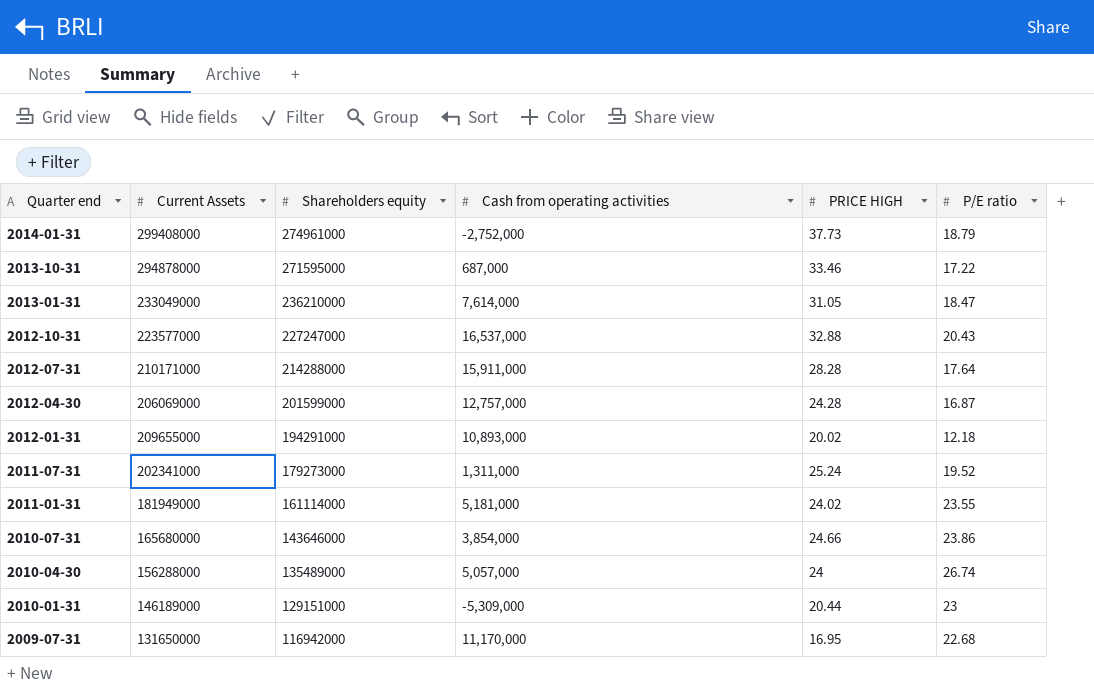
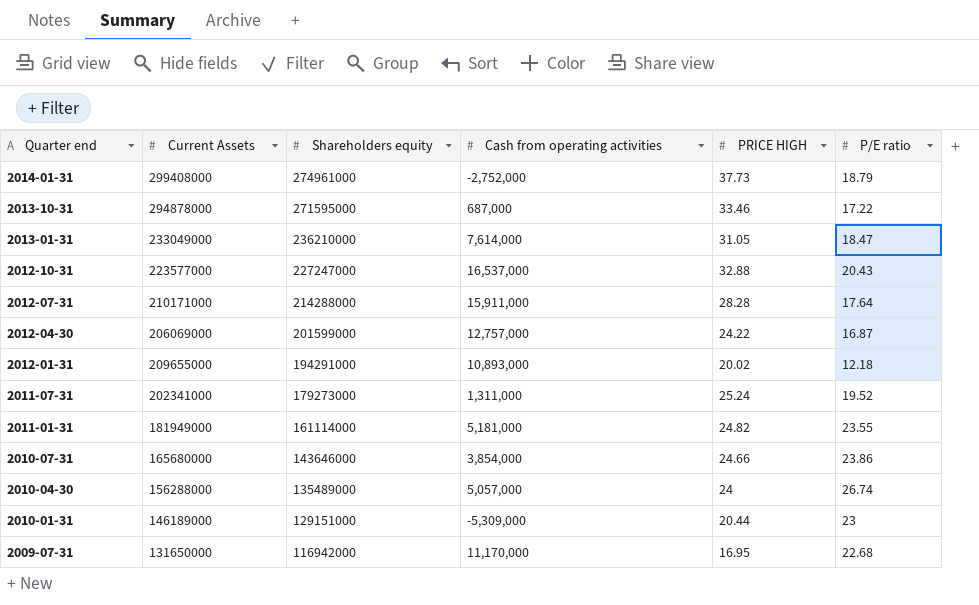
2012-04-30 | PRICE HIGH: 24.28 -> 24.22
2011-01-31 | PRICE HIGH: 24.02 -> 24.82

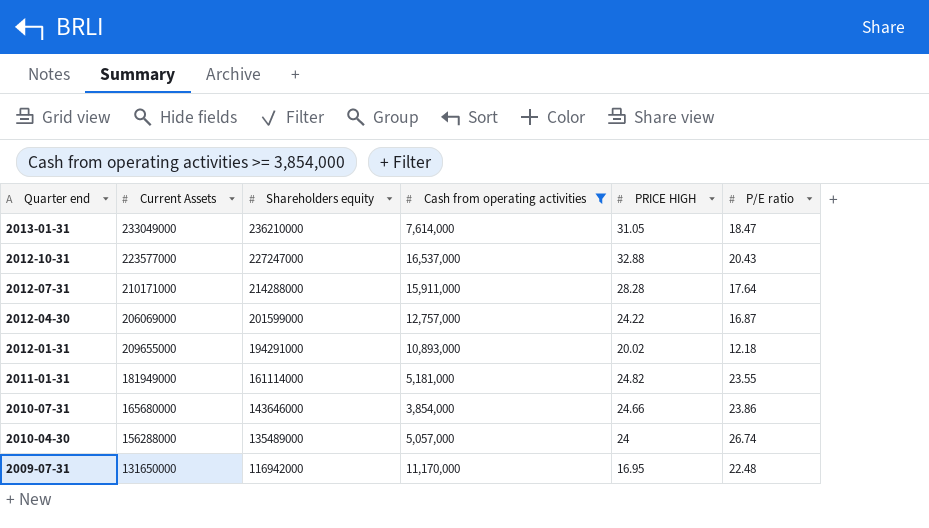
filter: none -> Cash from operating activities >= 3,854,000
2009-07-31 | P/E ratio: 22.68 -> 22.48

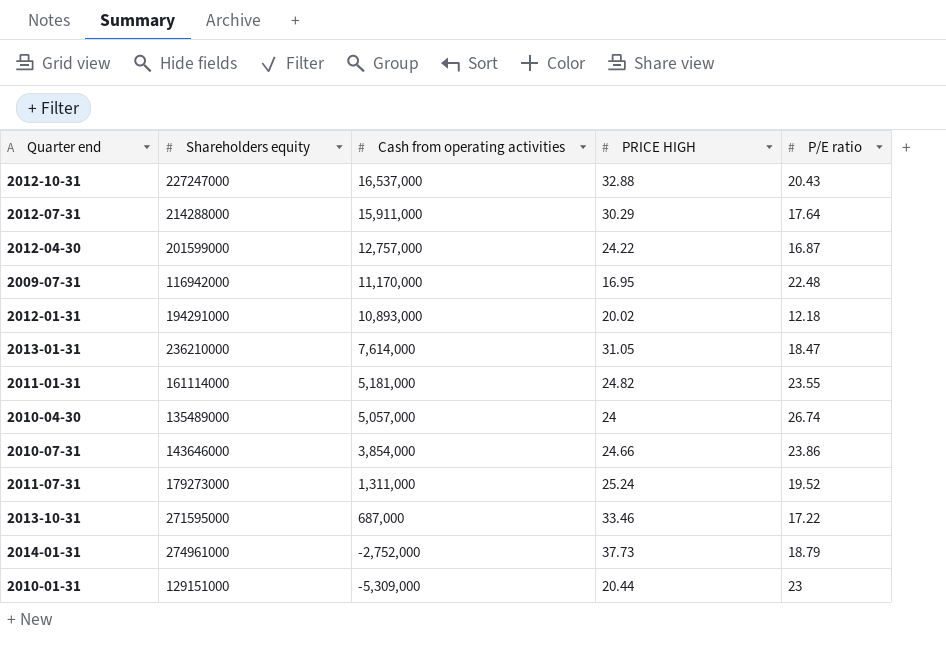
filter: Cash from operating activities >= 3,854,000 -> none
row order: Quarter end descending -> Cash from operating activities descending
column Current Assets | position: 2 -> none
2012-07-31 | PRICE HIGH: 28.28 -> 30.29

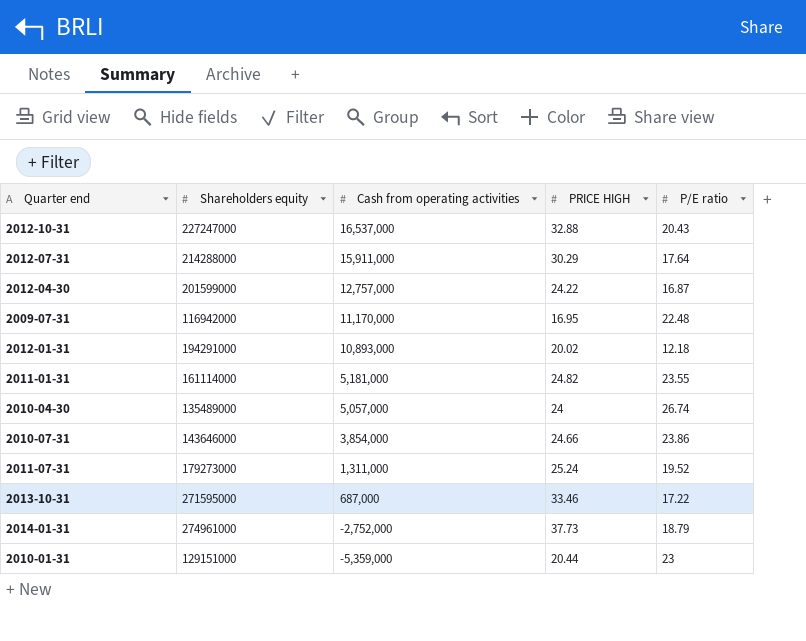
row 2013-01-31: 236210000 | 7,614,000 | 31.05 | 18.47 -> none
2010-01-31 | Cash from operating activities: -5,309,000 -> -5,359,000

